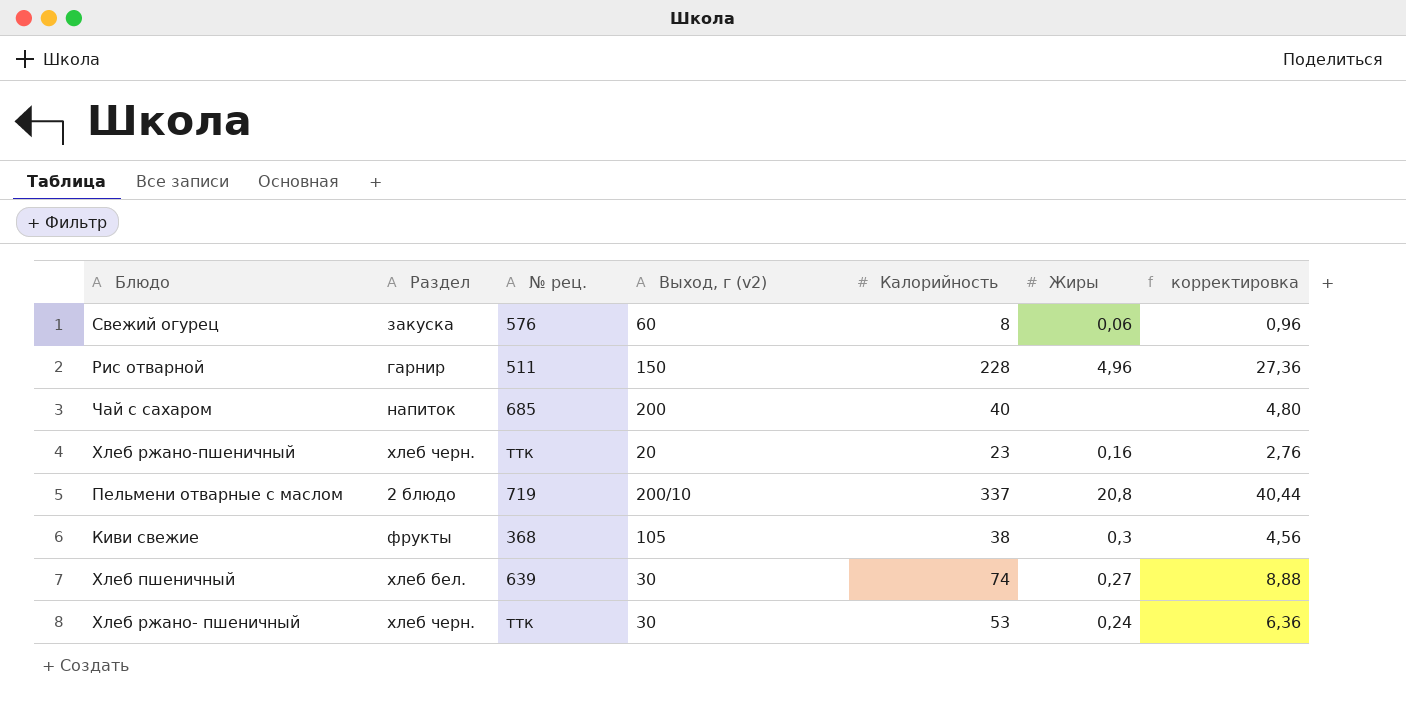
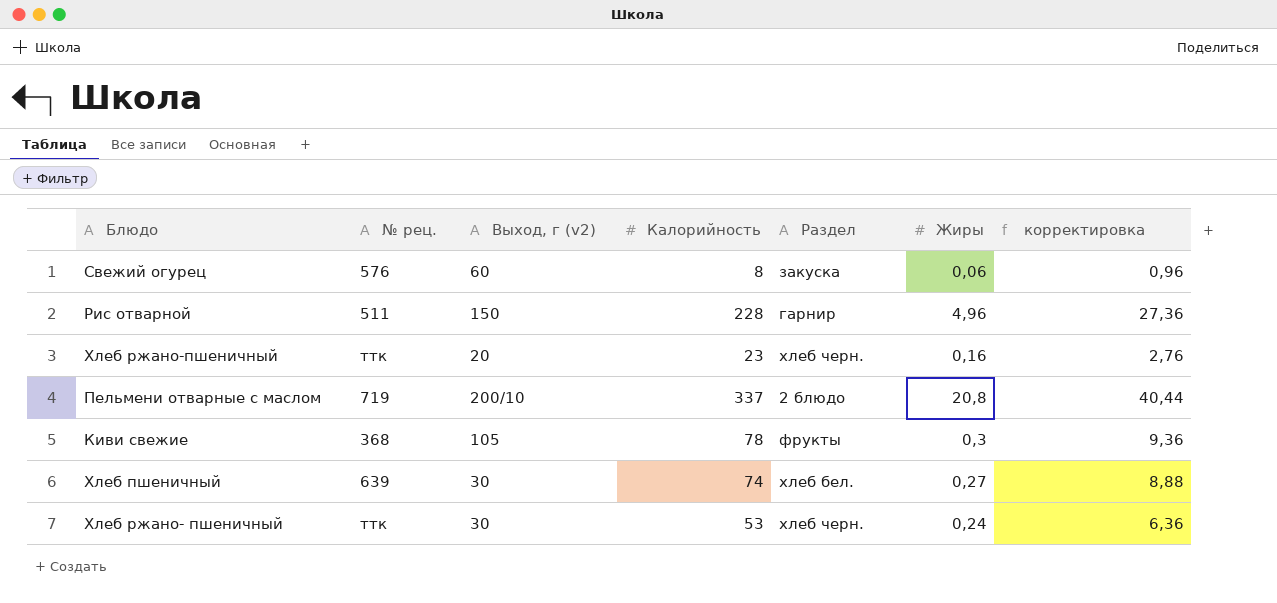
column Раздел | position: 2 -> 5
row Чай с сахаром: напиток | 685 | 200 | 40 | none | 4,80 -> none
Киви свежие | Калорийность: 38 -> 78
Киви свежие | корректировка: 4,56 -> 9,36

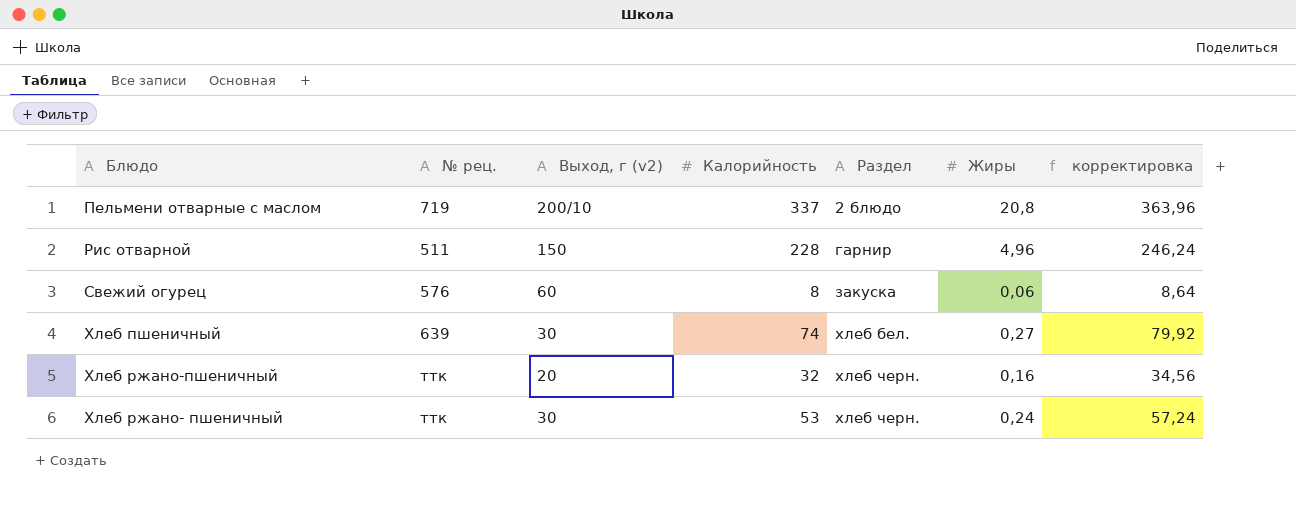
row order: none -> Раздел ascending
column корректировка | formula: [Калорийность] * 0,12 -> [Калорийность] * 1,08
row Киви свежие: 368 | 105 | 78 | фрукты | 0,3 | 9,36 -> none
Хлеб ржано-пшеничный | Калорийность: 23 -> 32

